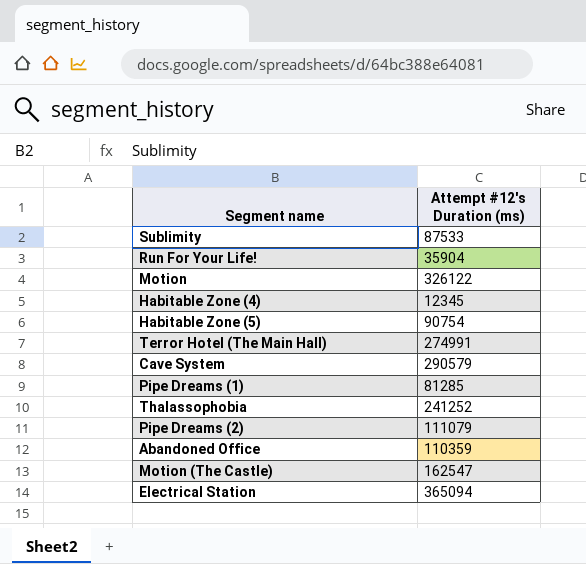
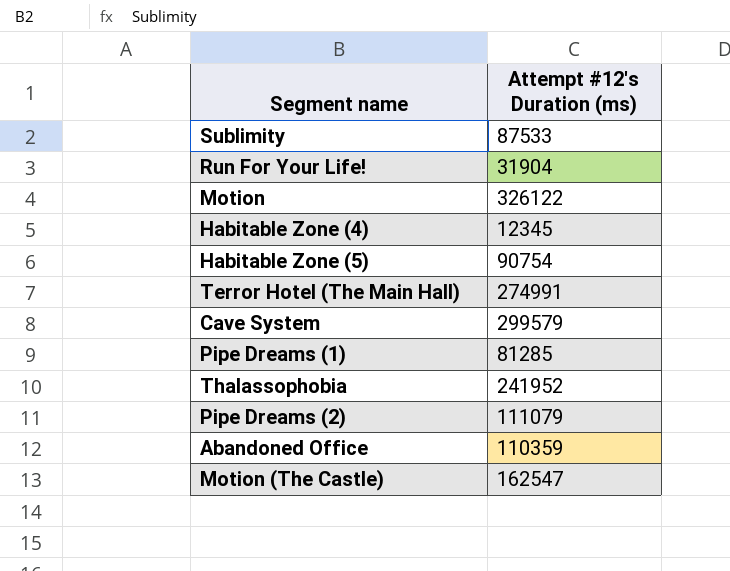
row Electrical Station: 365094 -> none
Run For Your Life! | Attempt #12's Duration (ms): 35904 -> 31904
Cave System | Attempt #12's Duration (ms): 290579 -> 299579
Thalassophobia | Attempt #12's Duration (ms): 241252 -> 241952

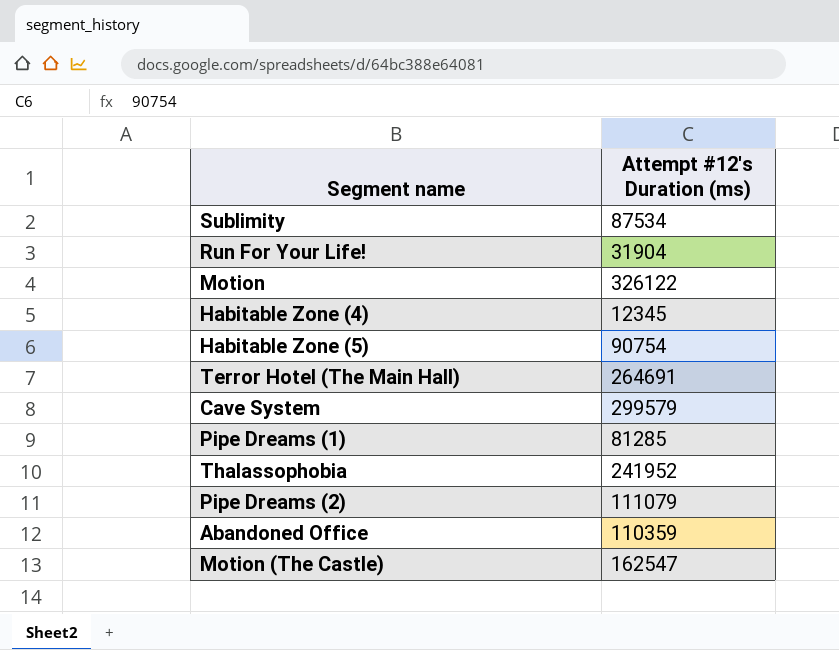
Sublimity | Attempt #12's Duration (ms): 87533 -> 87534
Terror Hotel (The Main Hall) | Attempt #12's Duration (ms): 274991 -> 264691

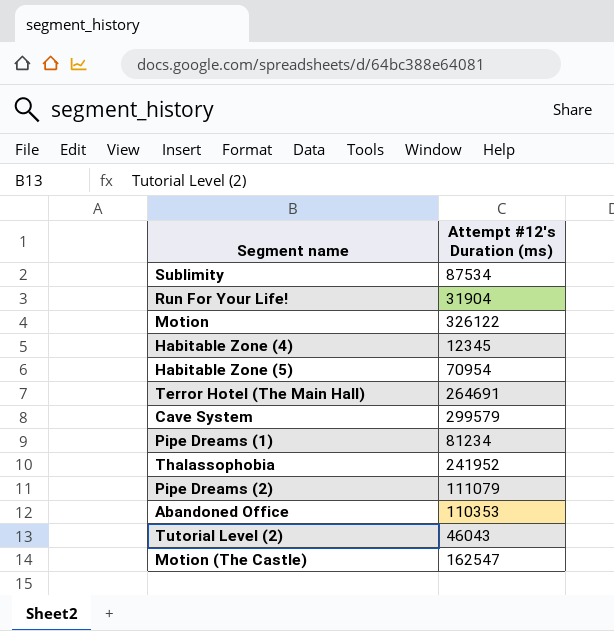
Habitable Zone (5) | Attempt #12's Duration (ms): 90754 -> 70954
Pipe Dreams (1) | Attempt #12's Duration (ms): 81285 -> 81234
Abandoned Office | Attempt #12's Duration (ms): 110359 -> 110353
row Tutorial Level (2): none -> 46043

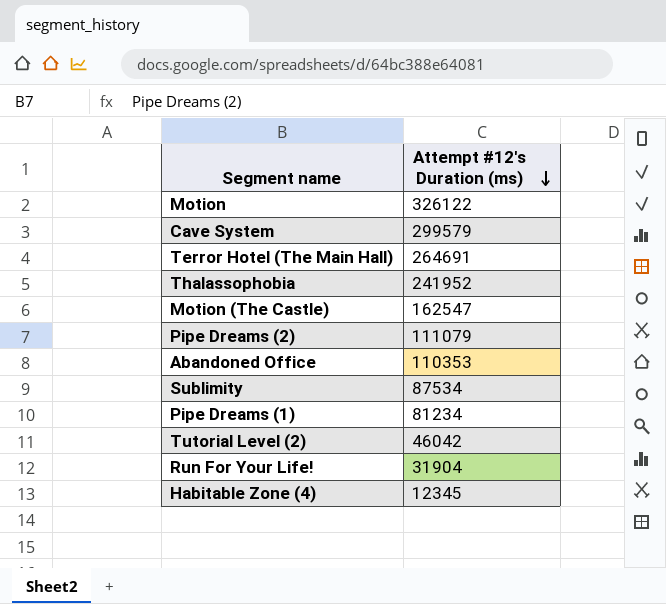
row order: none -> Attempt #12's Duration (ms) descending
row Habitable Zone (5): 70954 -> none
Tutorial Level (2) | Attempt #12's Duration (ms): 46043 -> 46042

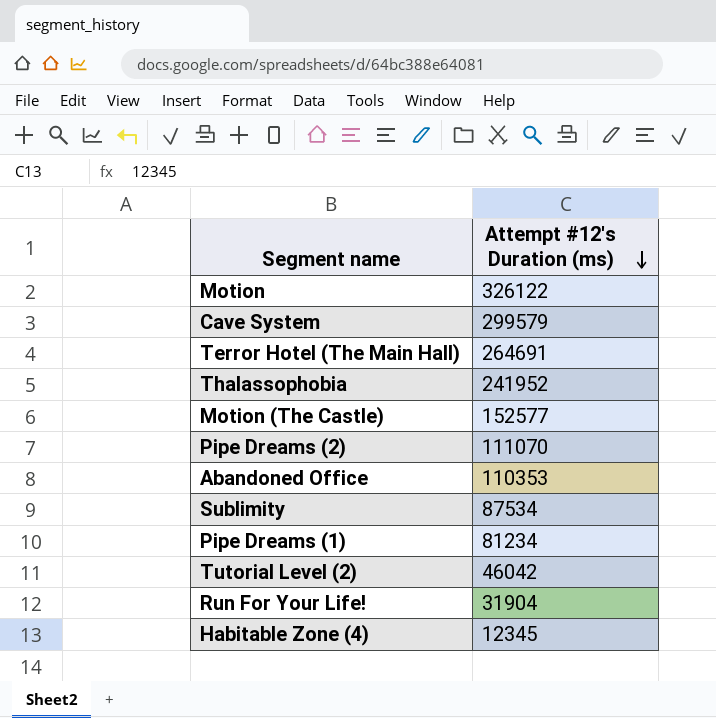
Motion (The Castle) | Attempt #12's Duration (ms): 162547 -> 152577
Pipe Dreams (2) | Attempt #12's Duration (ms): 111079 -> 111070

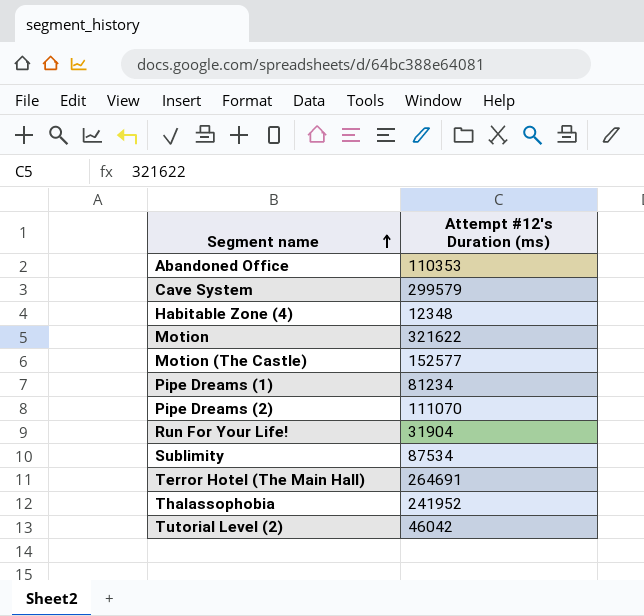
row order: Attempt #12's Duration (ms) descending -> Segment name ascending
Habitable Zone (4) | Attempt #12's Duration (ms): 12345 -> 12348
Motion | Attempt #12's Duration (ms): 326122 -> 321622

